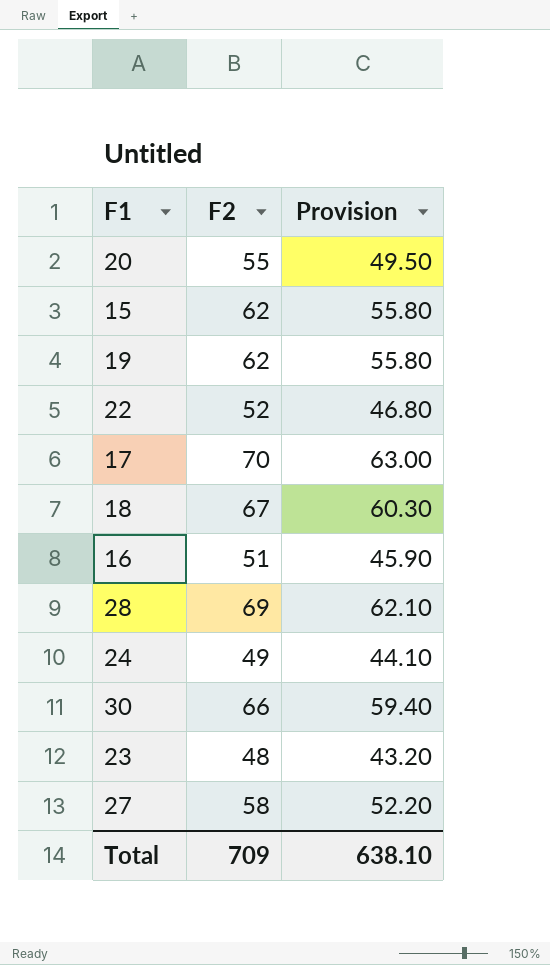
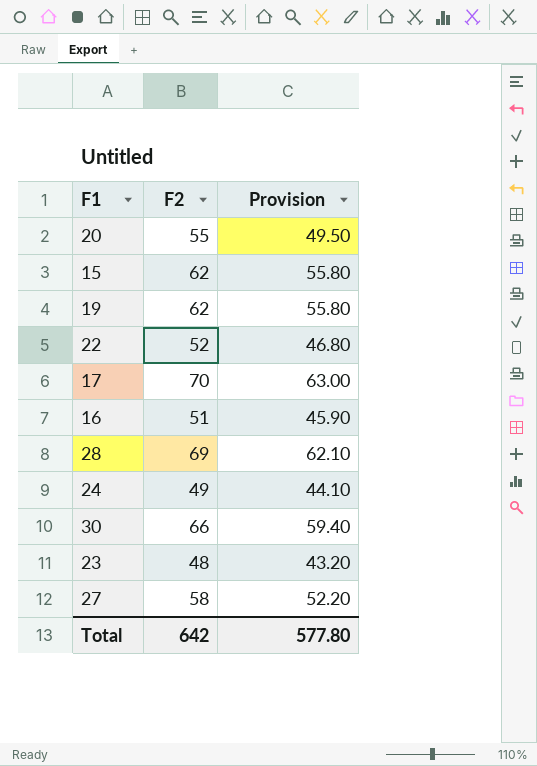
row 18: 67 | 60.30 -> none
Total | F2: 709 -> 642
Total | Provision: 638.10 -> 577.80

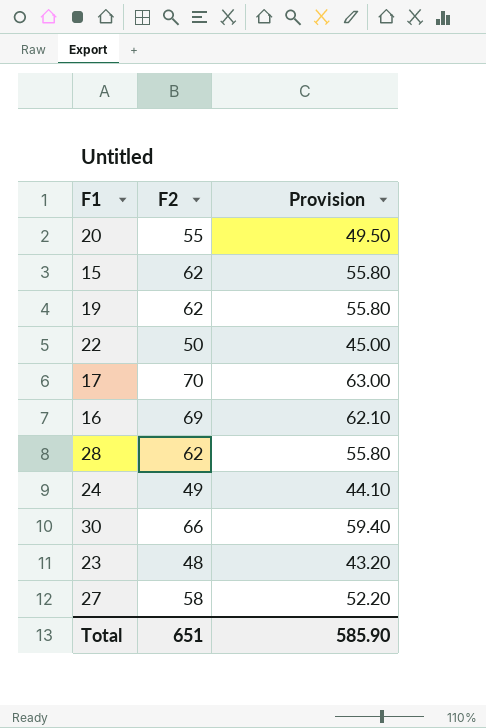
22 | F2: 52 -> 50
22 | Provision: 46.80 -> 45.00
16 | F2: 51 -> 69
16 | Provision: 45.90 -> 62.10
28 | F2: 69 -> 62
28 | Provision: 62.10 -> 55.80
Total | F2: 642 -> 651
Total | Provision: 577.80 -> 585.90

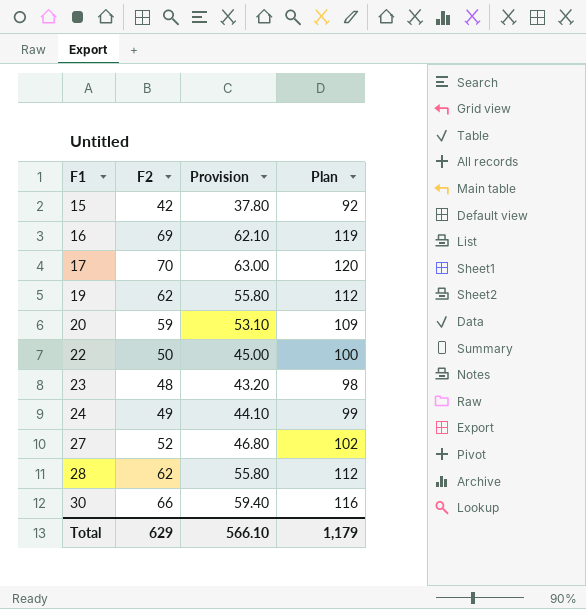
row order: none -> F1 ascending
column Plan | formula: none -> [F2] + 50
15 | F2: 62 -> 42
15 | Provision: 55.80 -> 37.80
20 | F2: 55 -> 59
20 | Provision: 49.50 -> 53.10
27 | F2: 58 -> 52
27 | Provision: 52.20 -> 46.80
Total | F2: 651 -> 629
Total | Provision: 585.90 -> 566.10

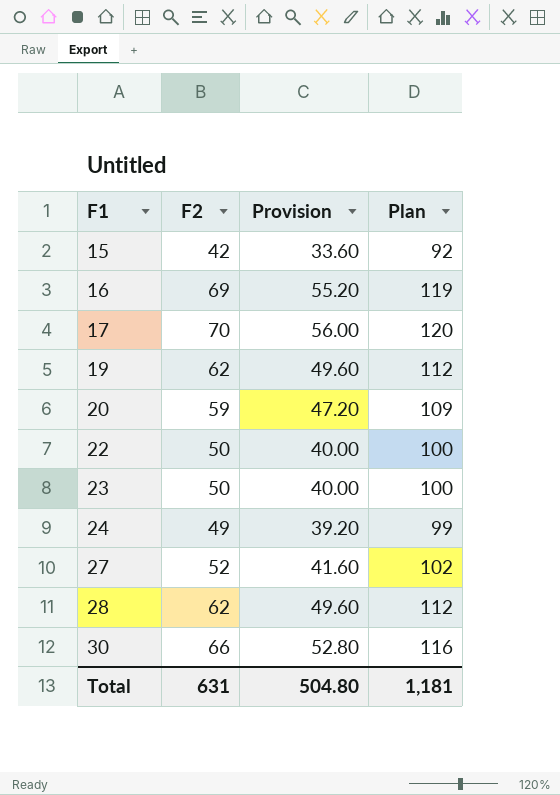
column Provision | formula: [F2] * 0.9 -> [F2] * 0.8
23 | F2: 48 -> 50
23 | Plan: 98 -> 100
Total | F2: 629 -> 631
Total | Provision: 566.10 -> 504.80
Total | Plan: 1,179 -> 1,181

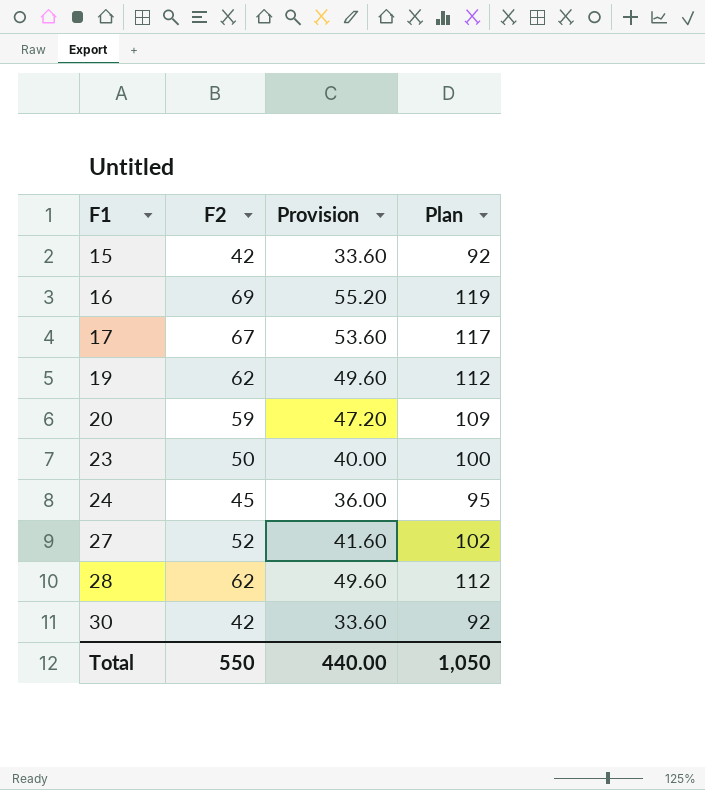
row 22: 50 | 40.00 | 100 -> none
17 | F2: 70 -> 67
17 | Provision: 56.00 -> 53.60
17 | Plan: 120 -> 117
24 | F2: 49 -> 45
24 | Provision: 39.20 -> 36.00
24 | Plan: 99 -> 95
30 | F2: 66 -> 42
30 | Provision: 52.80 -> 33.60
30 | Plan: 116 -> 92
Total | F2: 631 -> 550
Total | Provision: 504.80 -> 440.00
Total | Plan: 1,181 -> 1,050

